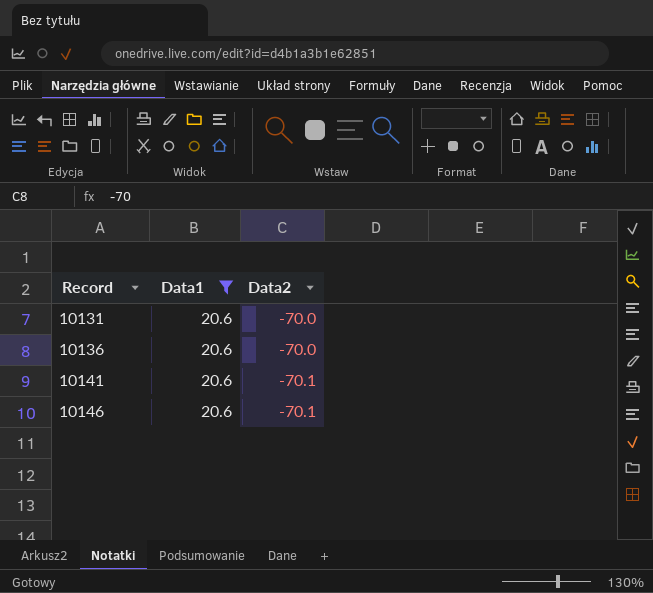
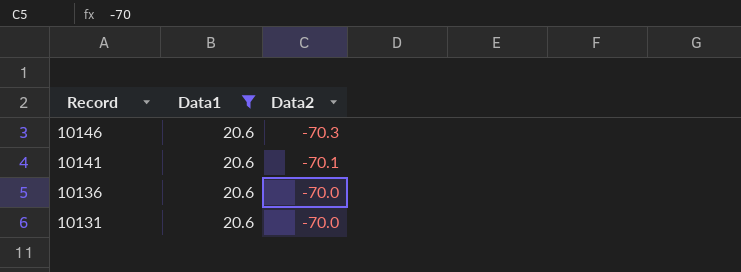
row order: Record ascending -> Record descending
10146 | Data2: -70.1 -> -70.3

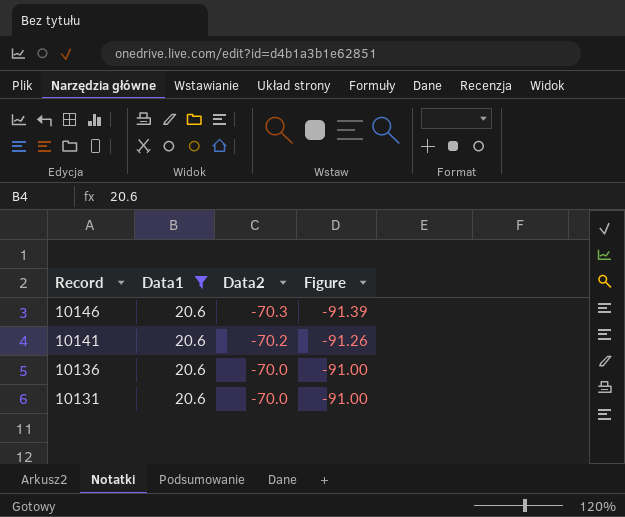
column Figure | formula: none -> [Data2] * 1.3
10141 | Data2: -70.1 -> -70.2

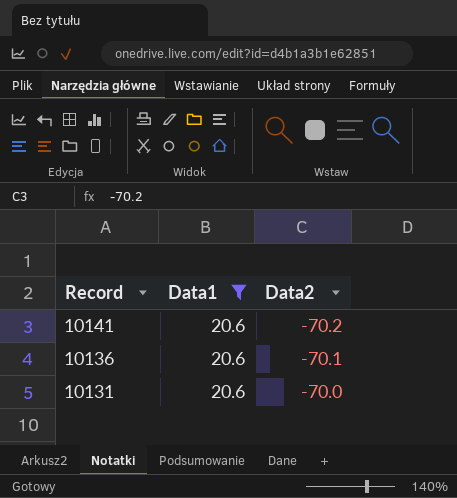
column Figure | formula: [Data2] * 1.3 -> none
row 10146: 20.6 | -70.3 | -91.39 -> none
10136 | Data2: -70.0 -> -70.1

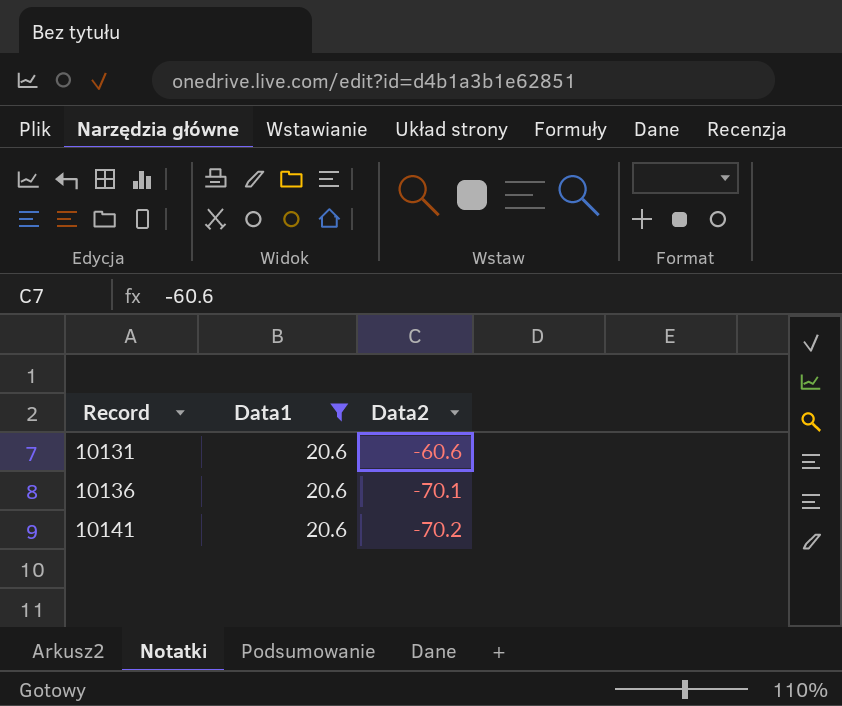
row order: Record descending -> Record ascending
10131 | Data2: -70.0 -> -60.6

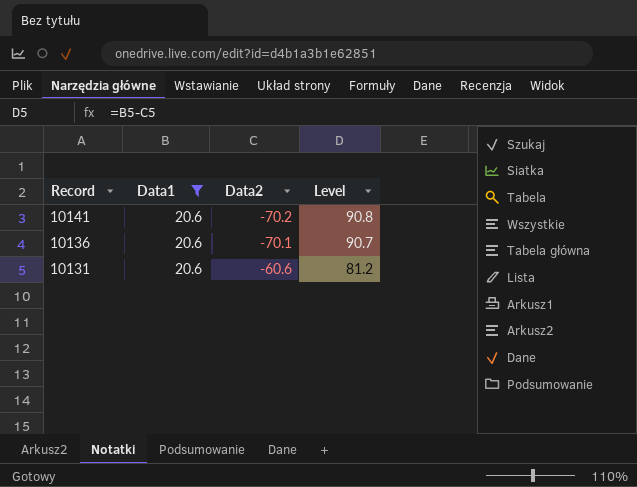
row order: Record ascending -> Record descending
column Level | formula: none -> [Data1] - [Data2]

